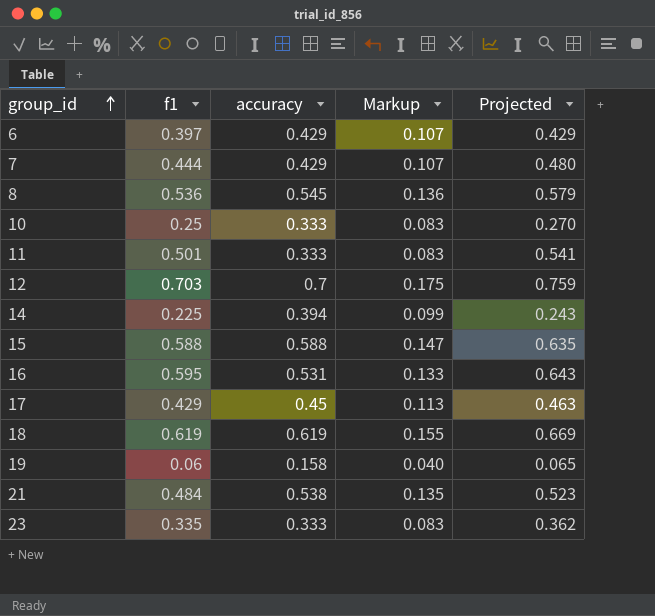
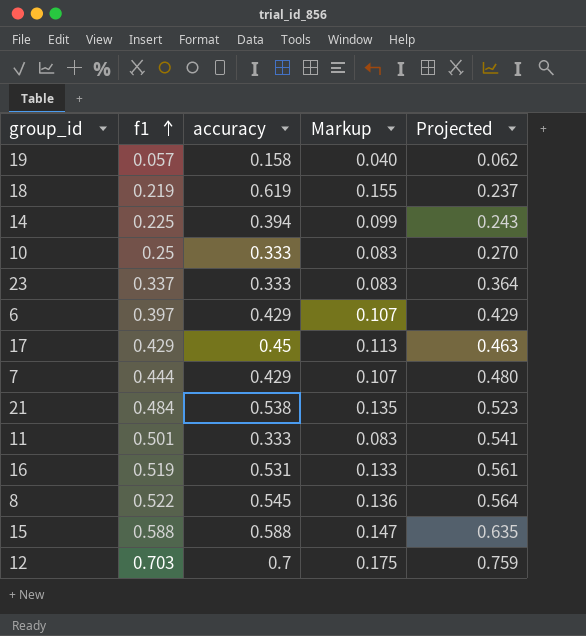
row order: group_id ascending -> f1 ascending
19 | f1: 0.06 -> 0.057
19 | Projected: 0.065 -> 0.062
18 | f1: 0.619 -> 0.219
18 | Projected: 0.669 -> 0.237
23 | f1: 0.335 -> 0.337
23 | Projected: 0.362 -> 0.364
16 | f1: 0.595 -> 0.519
16 | Projected: 0.643 -> 0.561
8 | f1: 0.536 -> 0.522
8 | Projected: 0.579 -> 0.564

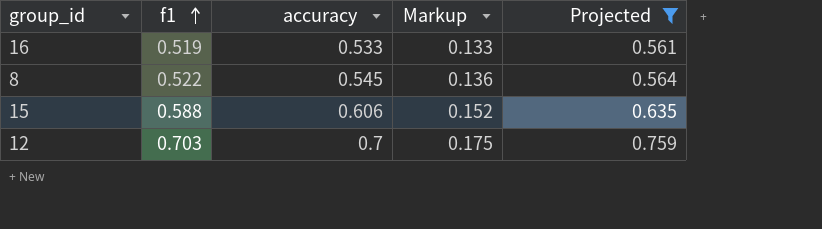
filter: none -> Projected >= 0.561
16 | accuracy: 0.531 -> 0.533
15 | accuracy: 0.588 -> 0.606
15 | Markup: 0.147 -> 0.152

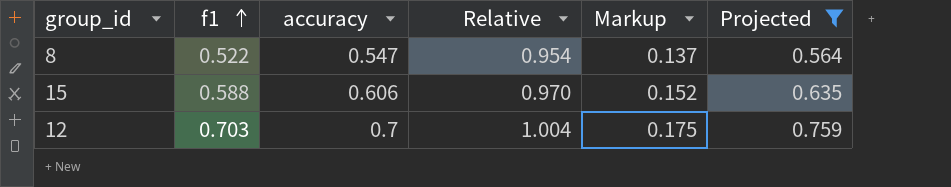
column Relative | formula: none -> [f1] / [accuracy]
row 16: 0.519 | 0.533 | 0.133 | 0.561 -> none
8 | accuracy: 0.545 -> 0.547
8 | Markup: 0.136 -> 0.137

